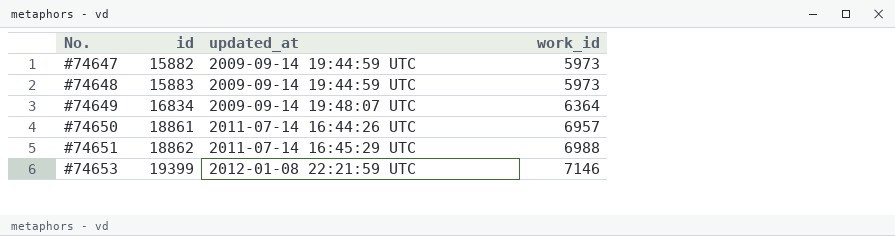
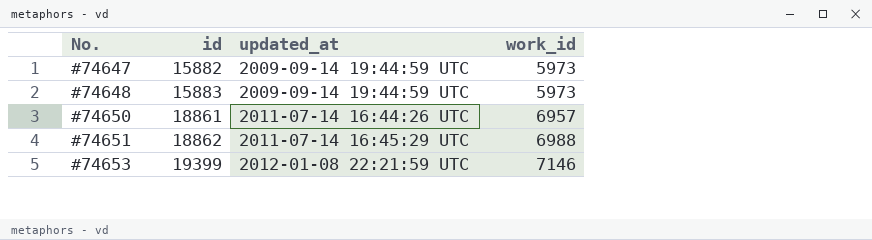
row #74649: 16834 | 2009-09-14 19:48:07 UTC | 6364 -> none

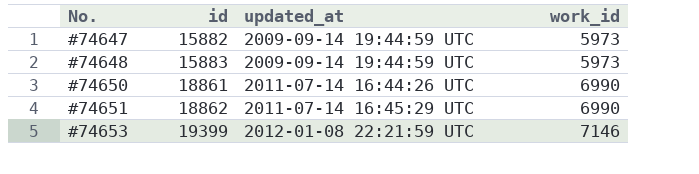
#74650 | work_id: 6957 -> 6990
#74651 | work_id: 6988 -> 6990

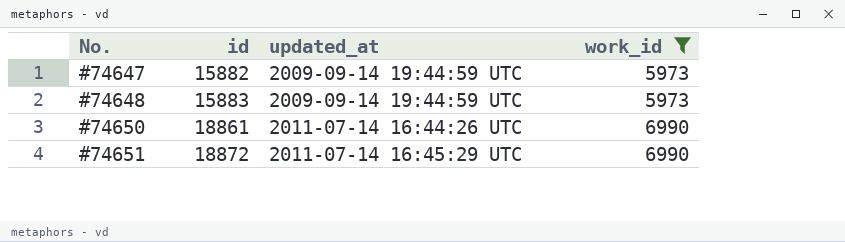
filter: none -> work_id != 7146
#74651 | id: 18862 -> 18872

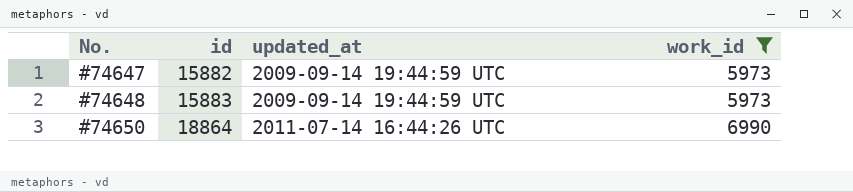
row #74651: 18872 | 2011-07-14 16:45:29 UTC | 6990 -> none
#74650 | id: 18861 -> 18864

